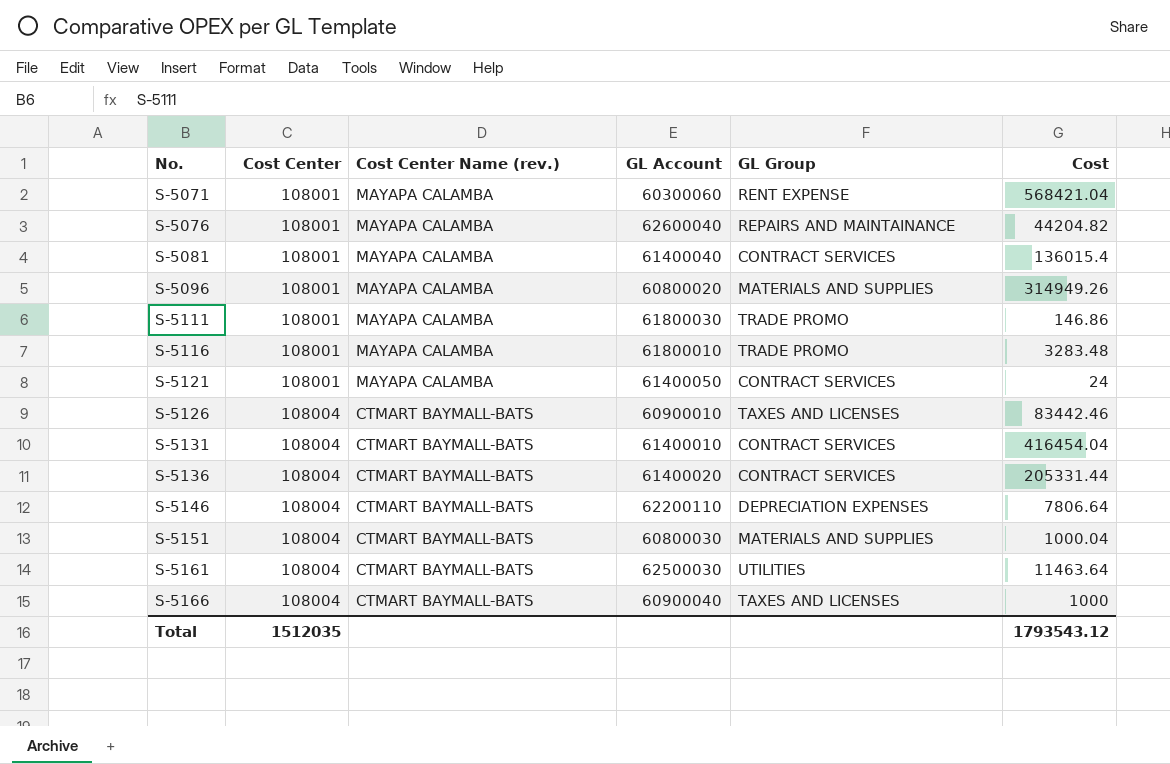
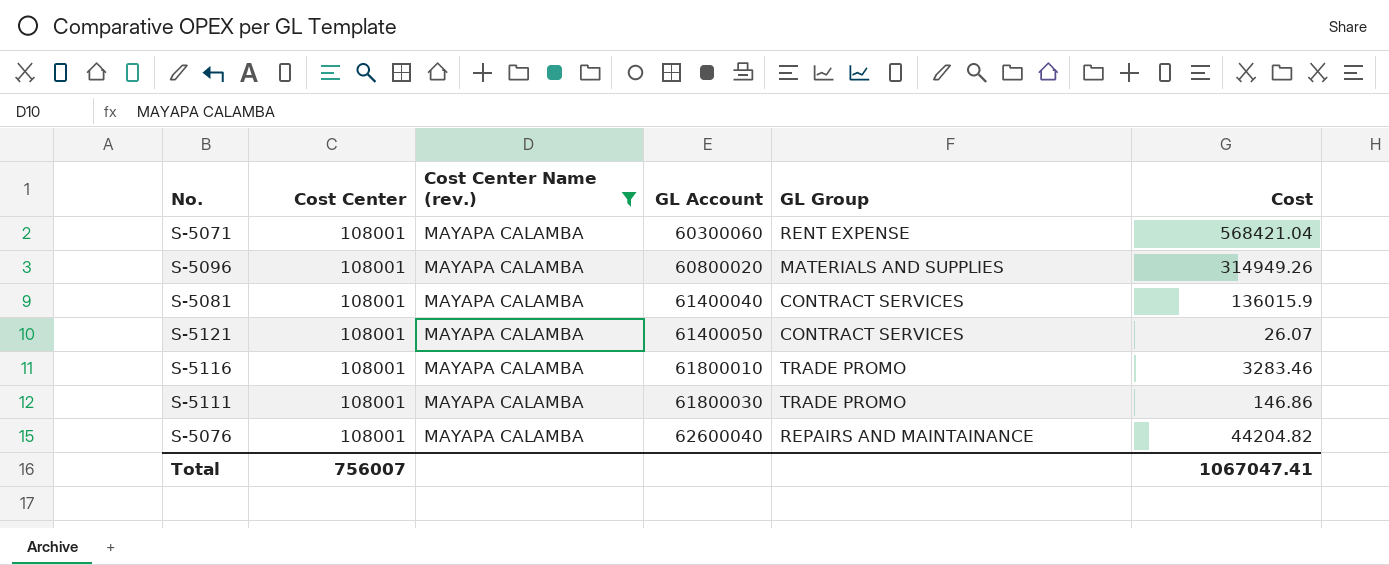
filter: none -> Cost Center Name (rev.) = MAYAPA CALAMBA
row order: No. ascending -> GL Account ascending
S-5081 | Cost: 136015.4 -> 136015.9
S-5121 | Cost: 24 -> 26.07
S-5116 | Cost: 3283.48 -> 3283.46
Total | Cost Center: 1512035 -> 756007
Total | Cost: 1793543.12 -> 1067047.41

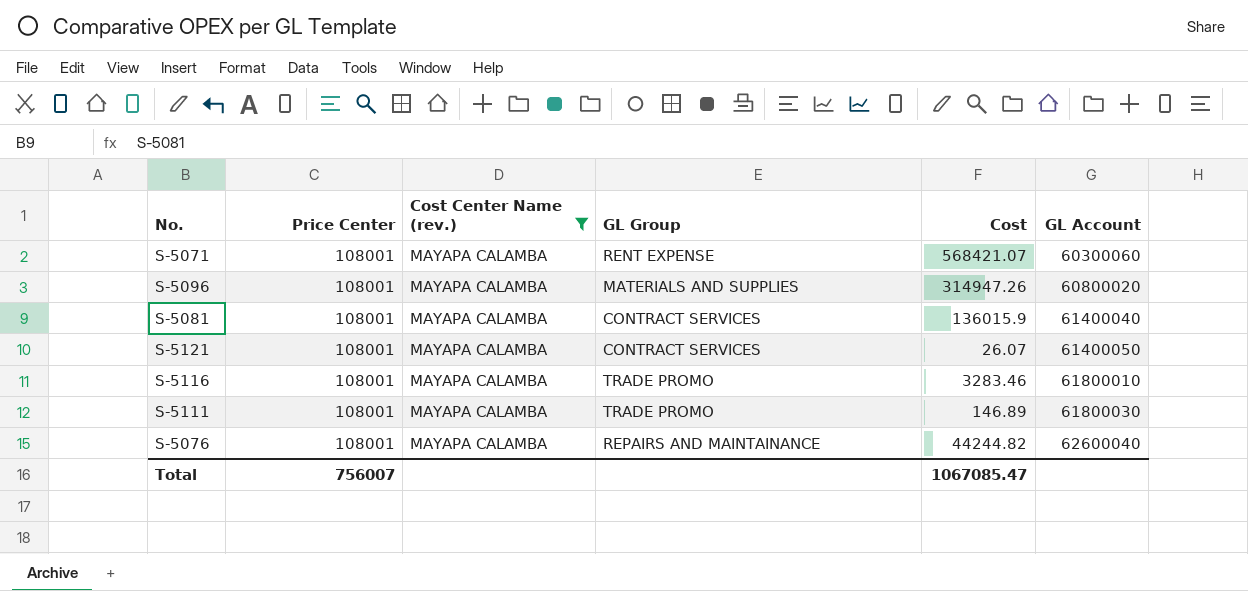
column name: Cost Center -> Price Center
column GL Account | position: 4 -> 6
S-5071 | Cost: 568421.04 -> 568421.07
S-5096 | Cost: 314949.26 -> 314947.26
S-5111 | Cost: 146.86 -> 146.89
S-5076 | Cost: 44204.82 -> 44244.82
Total | Cost: 1067047.41 -> 1067085.47

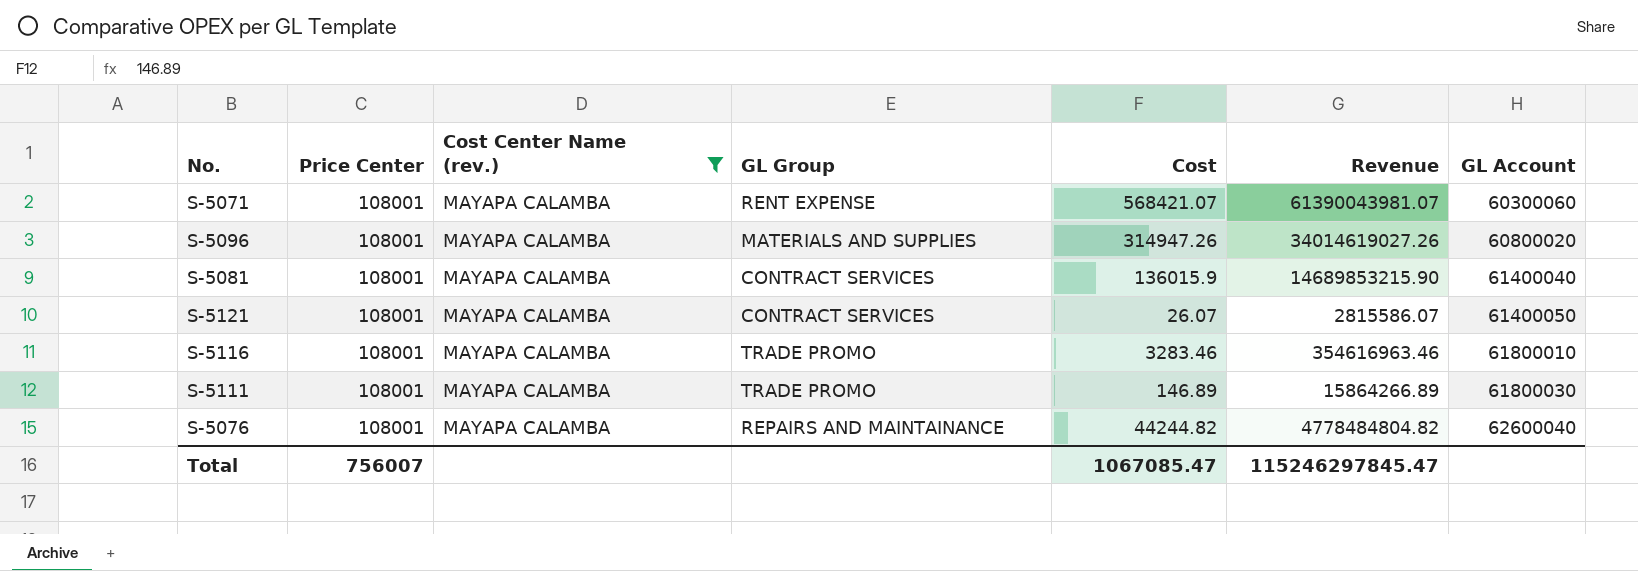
column Revenue | formula: none -> [Price Center] * [Cost]

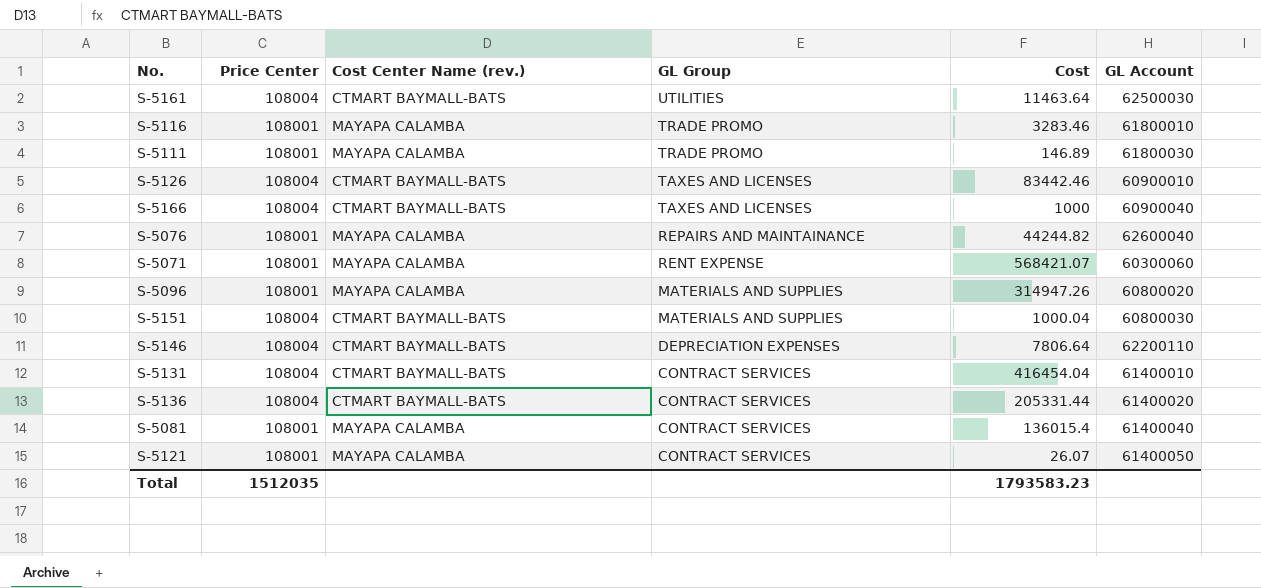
filter: Cost Center Name (rev.) = MAYAPA CALAMBA -> none
row order: GL Account ascending -> GL Group descending
column Revenue | formula: [Price Center] * [Cost] -> none
S-5081 | Cost: 136015.9 -> 136015.4
Total | Price Center: 756007 -> 1512035
Total | Cost: 1067085.47 -> 1793583.23

